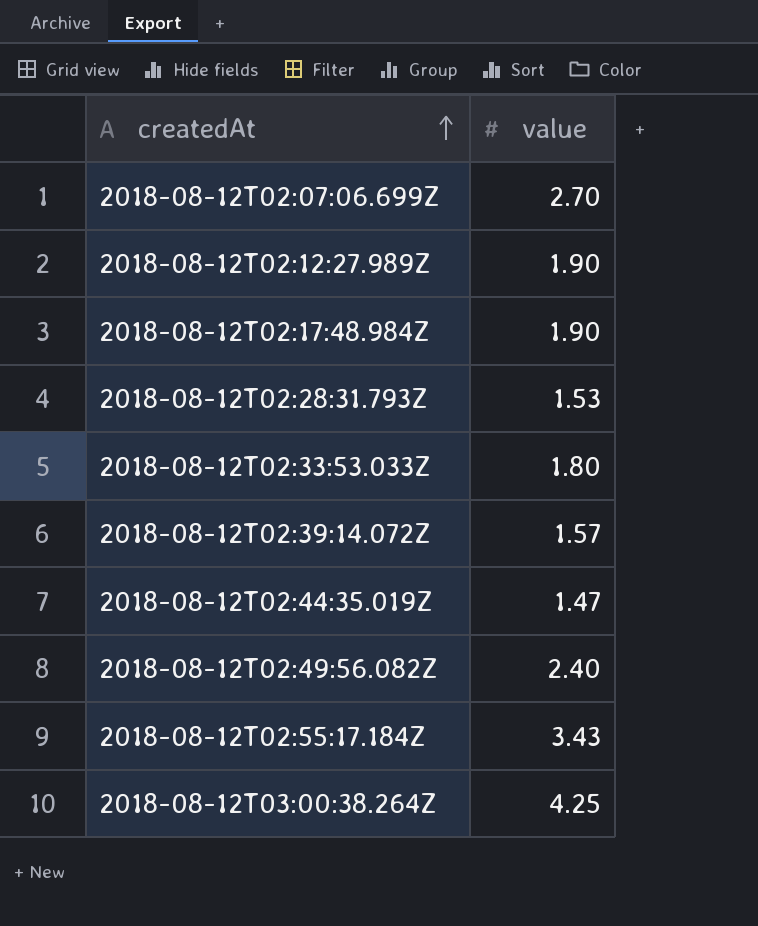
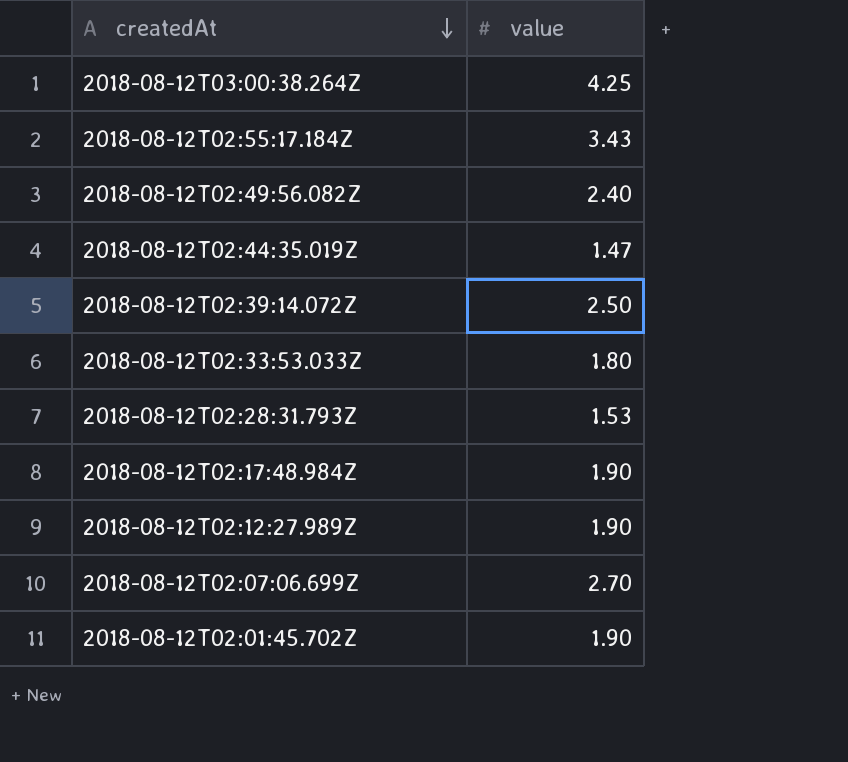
row order: createdAt ascending -> createdAt descending
2018-08-12T02:39:14.072Z | value: 1.57 -> 2.50
row 2018-08-12T02:01:45.702Z: none -> 1.90

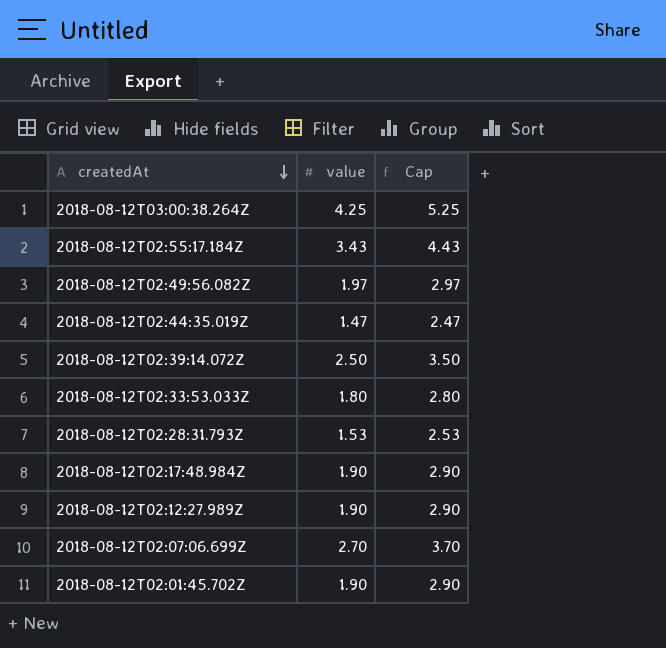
column Cap | formula: none -> [value] + 1
2018-08-12T02:49:56.082Z | value: 2.40 -> 1.97

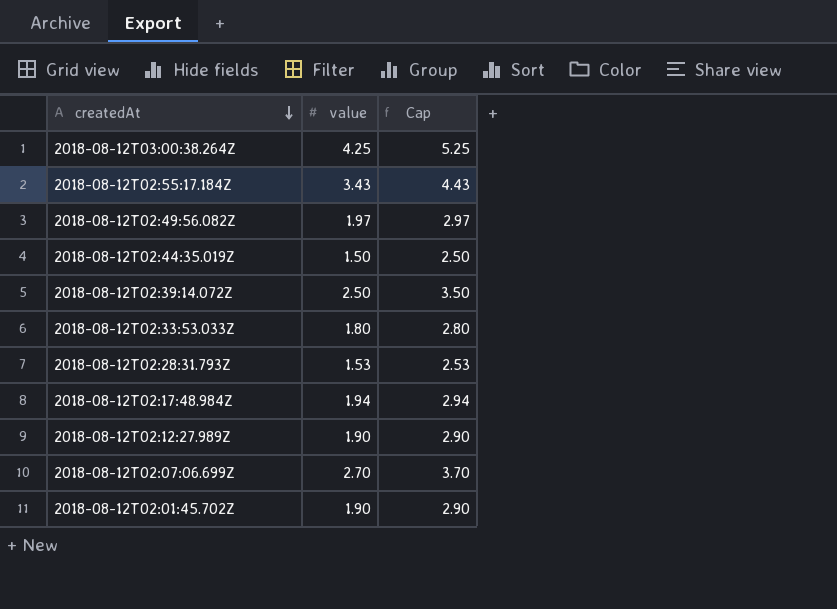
2018-08-12T02:44:35.019Z | value: 1.47 -> 1.50
2018-08-12T02:44:35.019Z | Cap: 2.47 -> 2.50
2018-08-12T02:17:48.984Z | value: 1.90 -> 1.94
2018-08-12T02:17:48.984Z | Cap: 2.90 -> 2.94

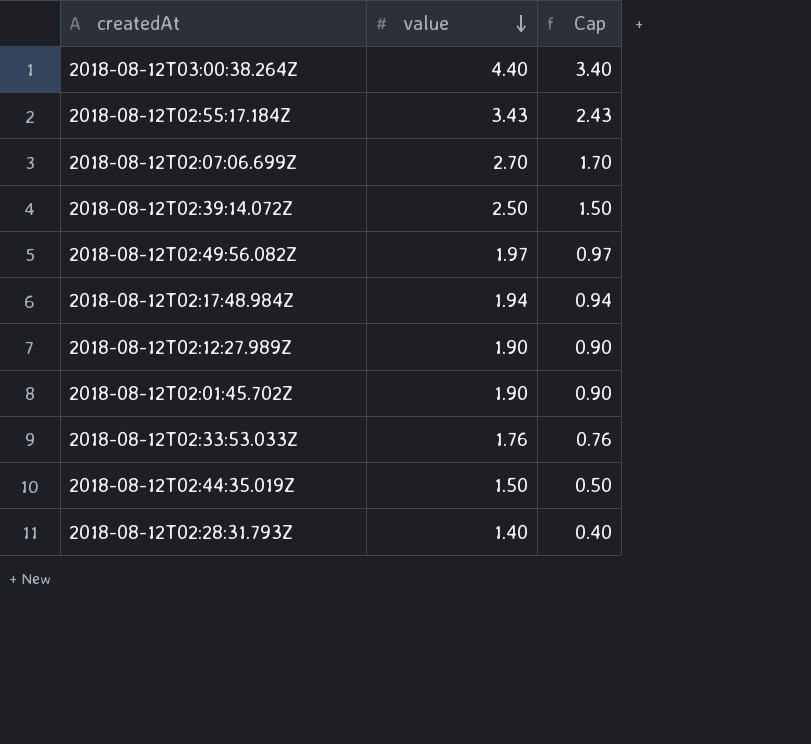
row order: createdAt descending -> value descending
column Cap | formula: [value] + 1 -> [value] - 1
2018-08-12T03:00:38.264Z | value: 4.25 -> 4.40
2018-08-12T02:33:53.033Z | value: 1.80 -> 1.76
2018-08-12T02:28:31.793Z | value: 1.53 -> 1.40

